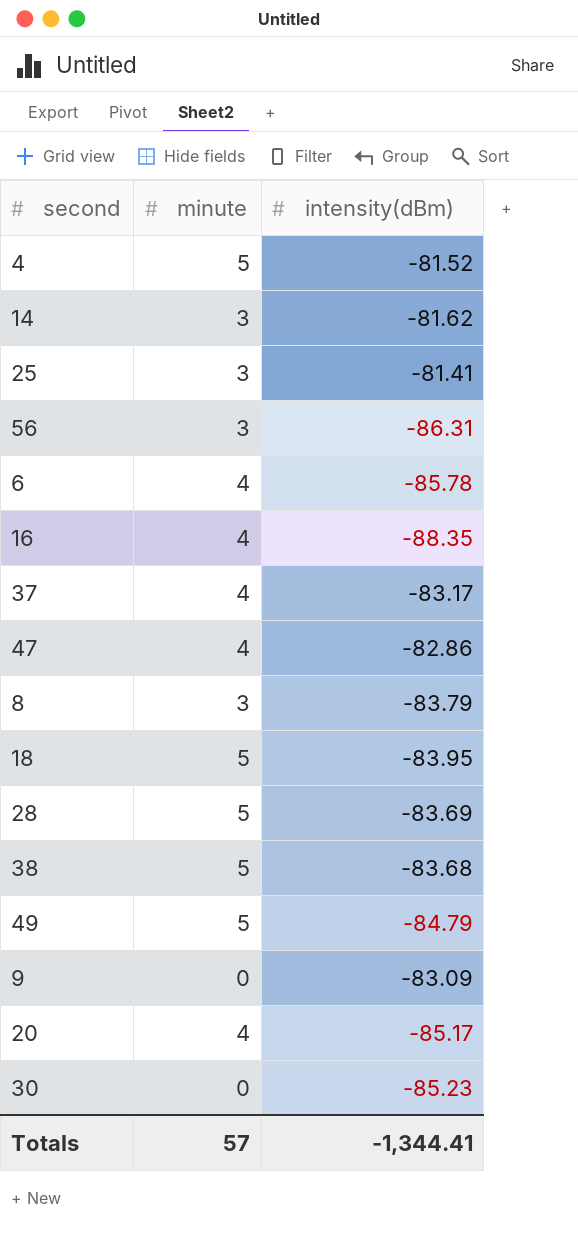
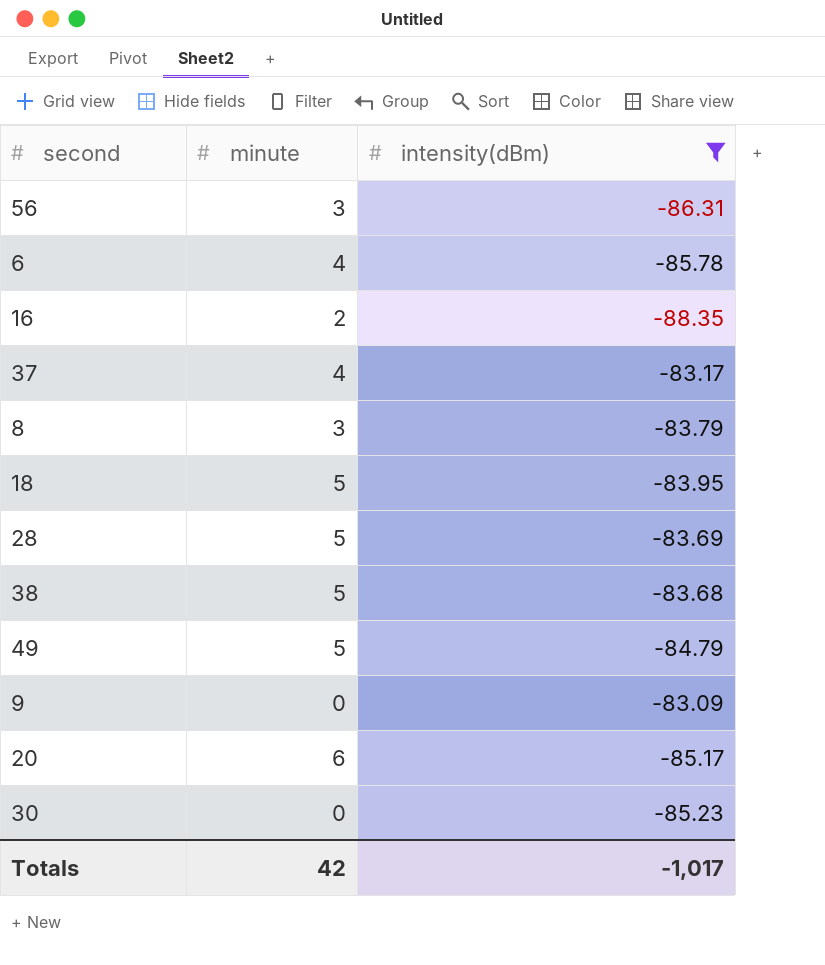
filter: none -> intensity(dBm) <= -83.09
16 | minute: 4 -> 2
20 | minute: 4 -> 6
Totals | minute: 57 -> 42
Totals | intensity(dBm): -1,344.41 -> -1,017

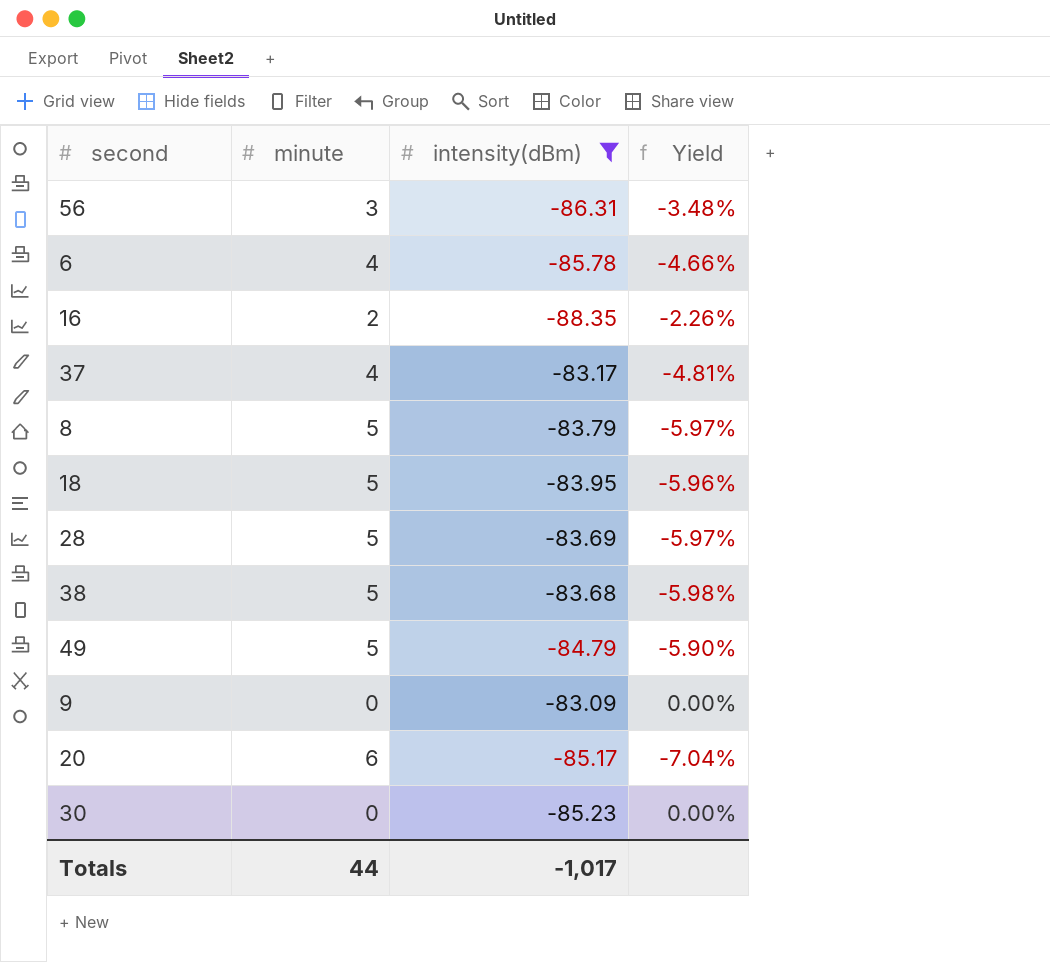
column Yield | formula: none -> [minute] / [intensity(dBm)]
8 | minute: 3 -> 5
Totals | minute: 42 -> 44

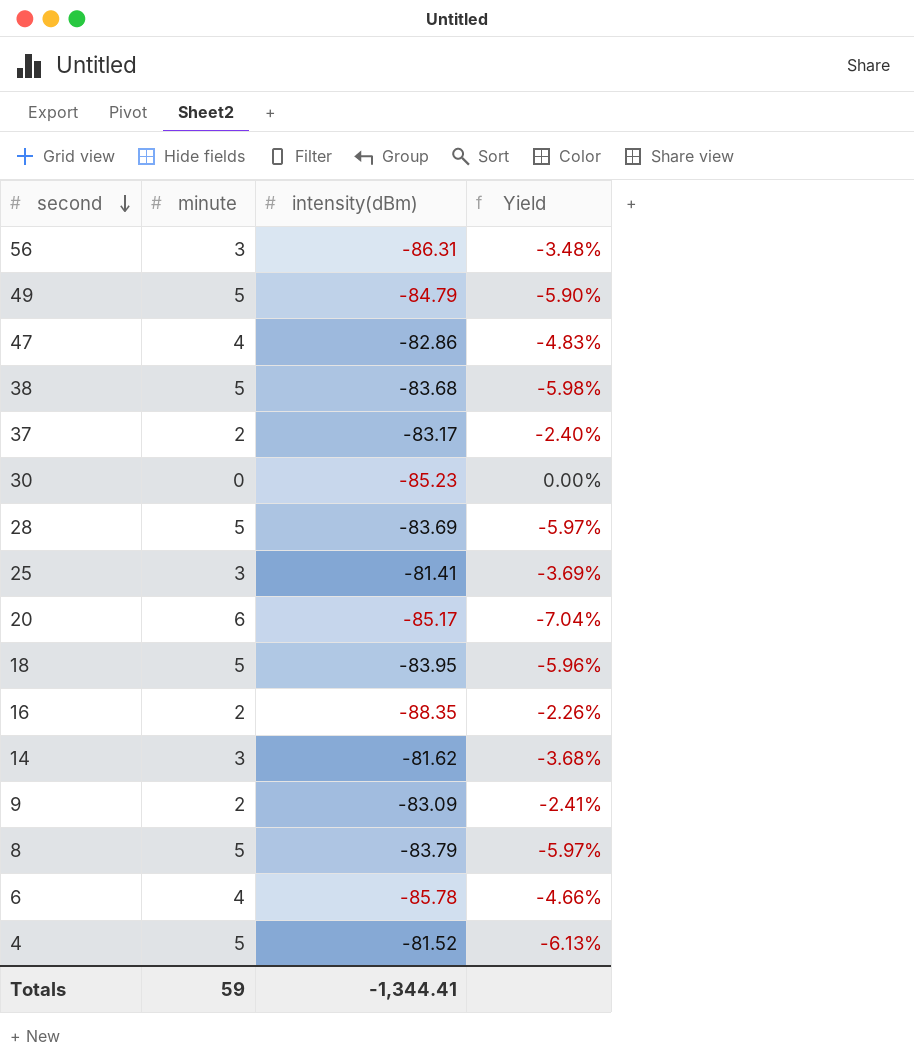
filter: intensity(dBm) <= -83.09 -> none
row order: none -> second descending
37 | minute: 4 -> 2
37 | Yield: -4.81% -> -2.40%
9 | minute: 0 -> 2
9 | Yield: 0.00% -> -2.41%
Totals | minute: 44 -> 59
Totals | intensity(dBm): -1,017 -> -1,344.41

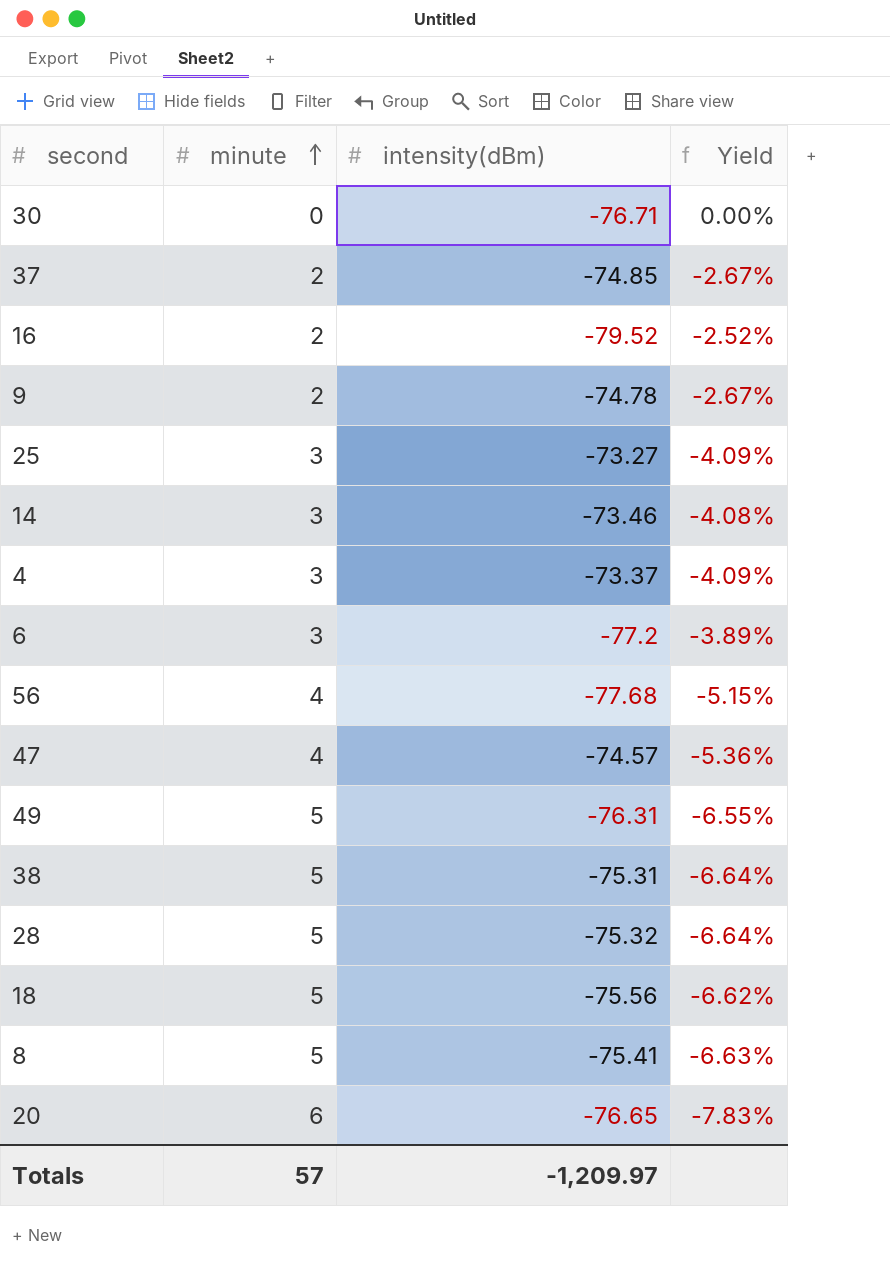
row order: second descending -> minute ascending
30 | intensity(dBm): -85.23 -> -76.71
37 | intensity(dBm): -83.17 -> -74.85
37 | Yield: -2.40% -> -2.67%
16 | intensity(dBm): -88.35 -> -79.52
16 | Yield: -2.26% -> -2.52%
9 | intensity(dBm): -83.09 -> -74.78
9 | Yield: -2.41% -> -2.67%
25 | intensity(dBm): -81.41 -> -73.27
25 | Yield: -3.69% -> -4.09%
14 | intensity(dBm): -81.62 -> -73.46
14 | Yield: -3.68% -> -4.08%
4 | minute: 5 -> 3
4 | intensity(dBm): -81.52 -> -73.37
4 | Yield: -6.13% -> -4.09%
6 | minute: 4 -> 3
6 | intensity(dBm): -85.78 -> -77.2
6 | Yield: -4.66% -> -3.89%
56 | minute: 3 -> 4
56 | intensity(dBm): -86.31 -> -77.68
56 | Yield: -3.48% -> -5.15%
47 | intensity(dBm): -82.86 -> -74.57
47 | Yield: -4.83% -> -5.36%
49 | intensity(dBm): -84.79 -> -76.31
49 | Yield: -5.90% -> -6.55%
38 | intensity(dBm): -83.68 -> -75.31
38 | Yield: -5.98% -> -6.64%
28 | intensity(dBm): -83.69 -> -75.32
28 | Yield: -5.97% -> -6.64%
18 | intensity(dBm): -83.95 -> -75.56
18 | Yield: -5.96% -> -6.62%
8 | intensity(dBm): -83.79 -> -75.41
8 | Yield: -5.97% -> -6.63%
20 | intensity(dBm): -85.17 -> -76.65
20 | Yield: -7.04% -> -7.83%
Totals | minute: 59 -> 57
Totals | intensity(dBm): -1,344.41 -> -1,209.97

